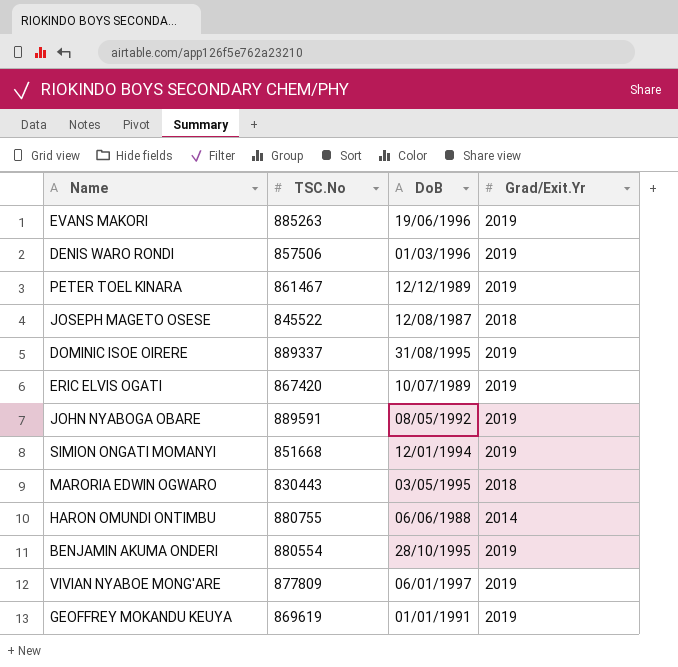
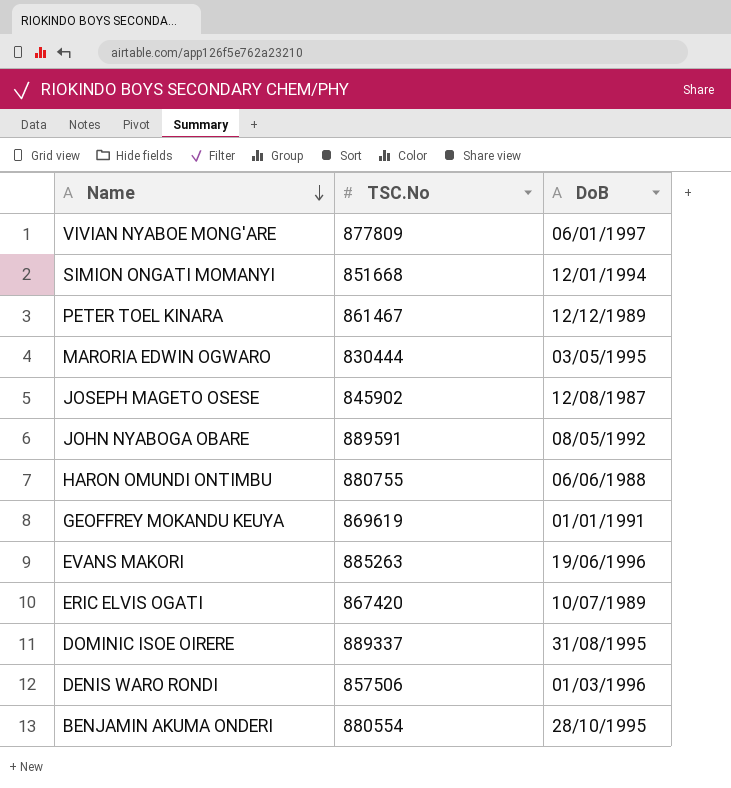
row order: none -> Name descending
column Grad/Exit.Yr | position: 4 -> none
MARORIA EDWIN OGWARO | TSC.No: 830443 -> 830444
JOSEPH MAGETO OSESE | TSC.No: 845522 -> 845902

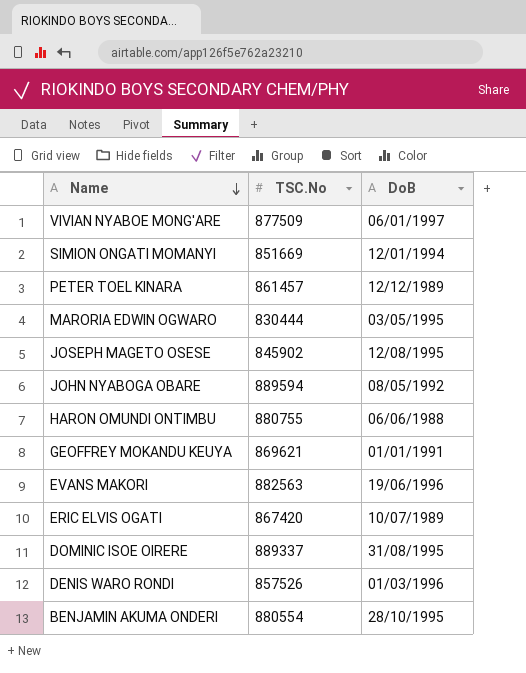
VIVIAN NYABOE MONG'ARE | TSC.No: 877809 -> 877509
SIMION ONGATI MOMANYI | TSC.No: 851668 -> 851669
PETER TOEL KINARA | TSC.No: 861467 -> 861457
JOSEPH MAGETO OSESE | DoB: 12/08/1987 -> 12/08/1995
JOHN NYABOGA OBARE | TSC.No: 889591 -> 889594
GEOFFREY MOKANDU KEUYA | TSC.No: 869619 -> 869621
EVANS MAKORI | TSC.No: 885263 -> 882563
DENIS WARO RONDI | TSC.No: 857506 -> 857526

